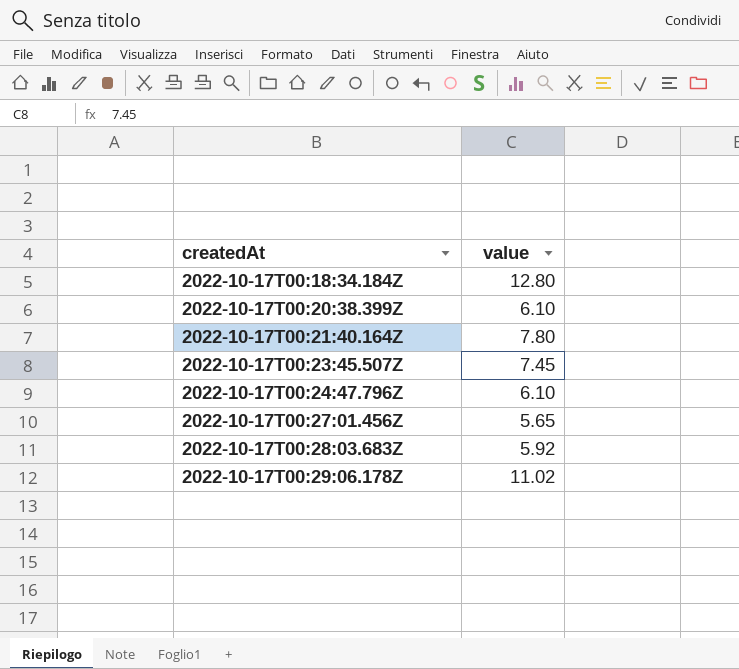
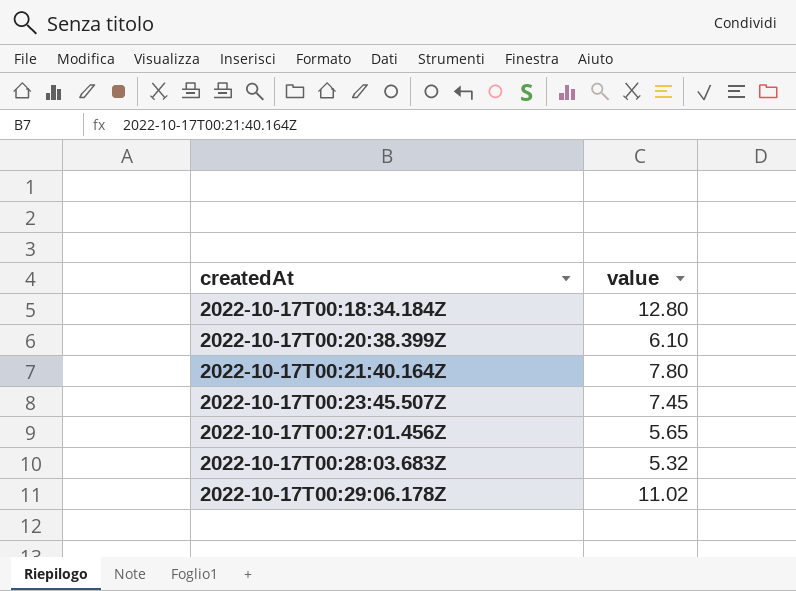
row 2022-10-17T00:24:47.796Z: 6.10 -> none
2022-10-17T00:28:03.683Z | value: 5.92 -> 5.32

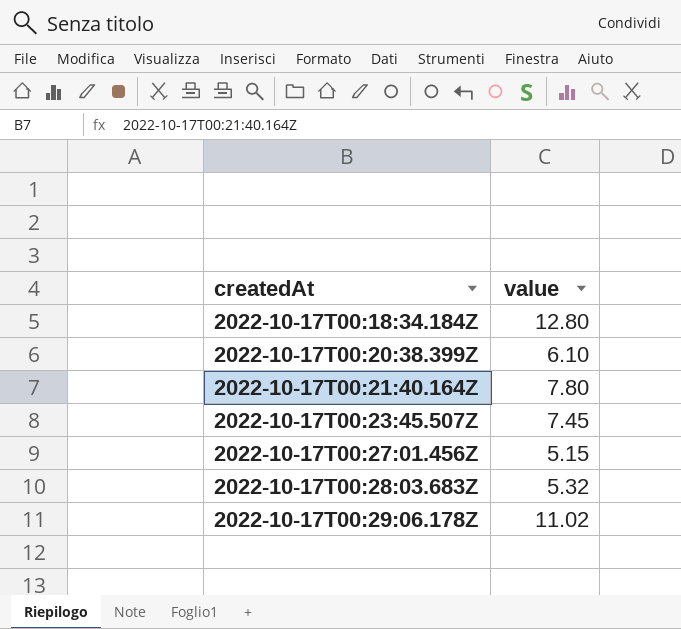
2022-10-17T00:27:01.456Z | value: 5.65 -> 5.15

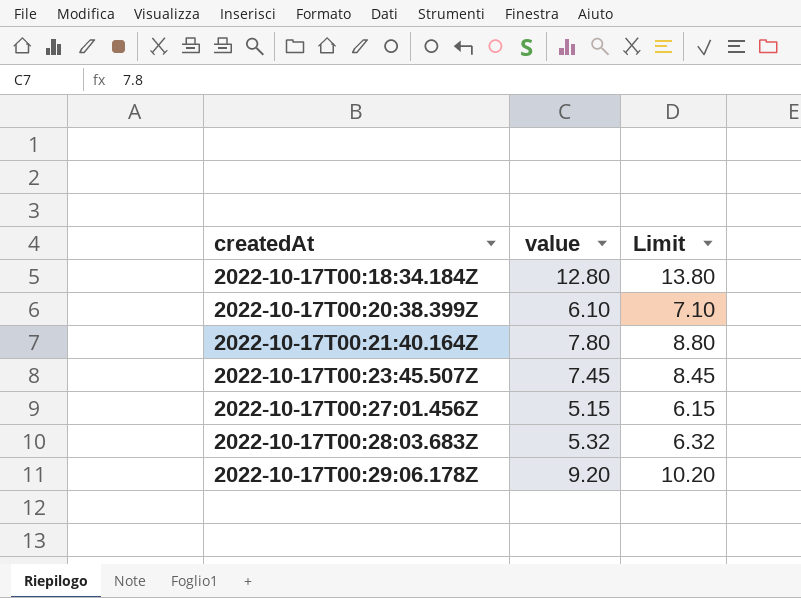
column Limit | formula: none -> [value] + 1
2022-10-17T00:29:06.178Z | value: 11.02 -> 9.20

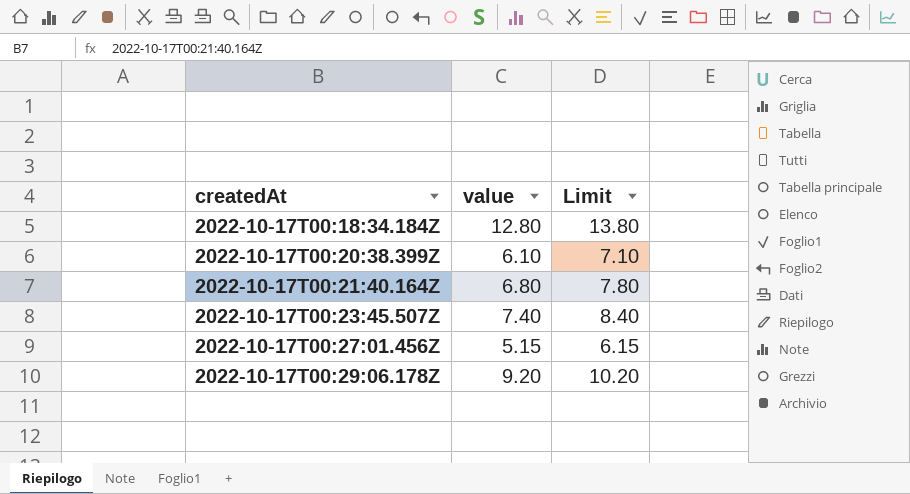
row 2022-10-17T00:28:03.683Z: 5.32 | 6.32 -> none
2022-10-17T00:21:40.164Z | value: 7.80 -> 6.80
2022-10-17T00:21:40.164Z | Limit: 8.80 -> 7.80
2022-10-17T00:23:45.507Z | value: 7.45 -> 7.40
2022-10-17T00:23:45.507Z | Limit: 8.45 -> 8.40

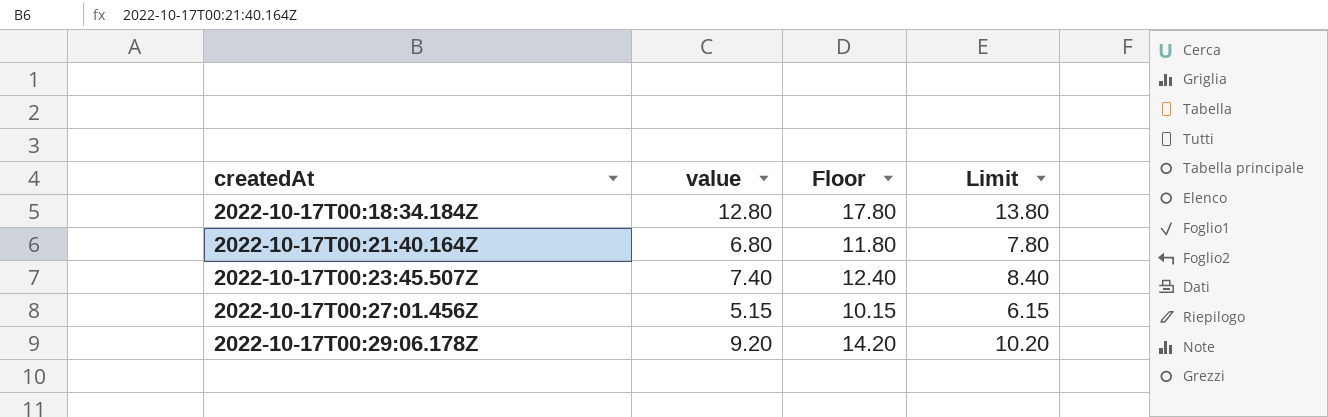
column Floor | formula: none -> [value] + 5
row 2022-10-17T00:20:38.399Z: 6.10 | 7.10 -> none

